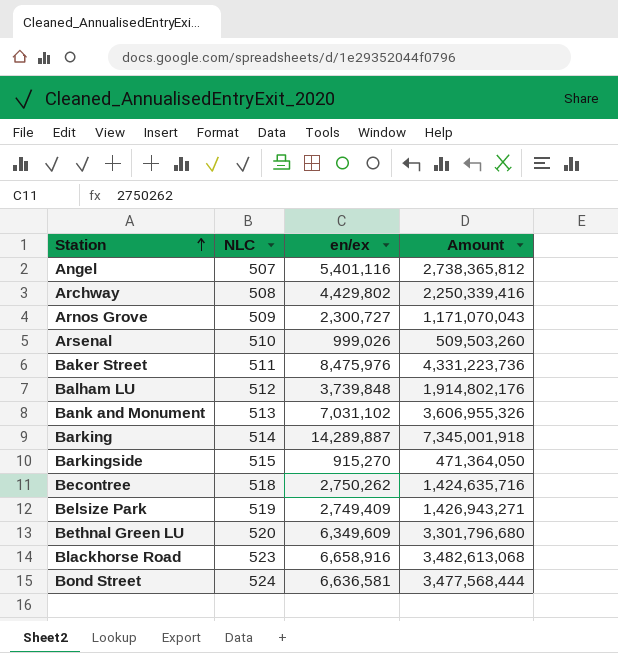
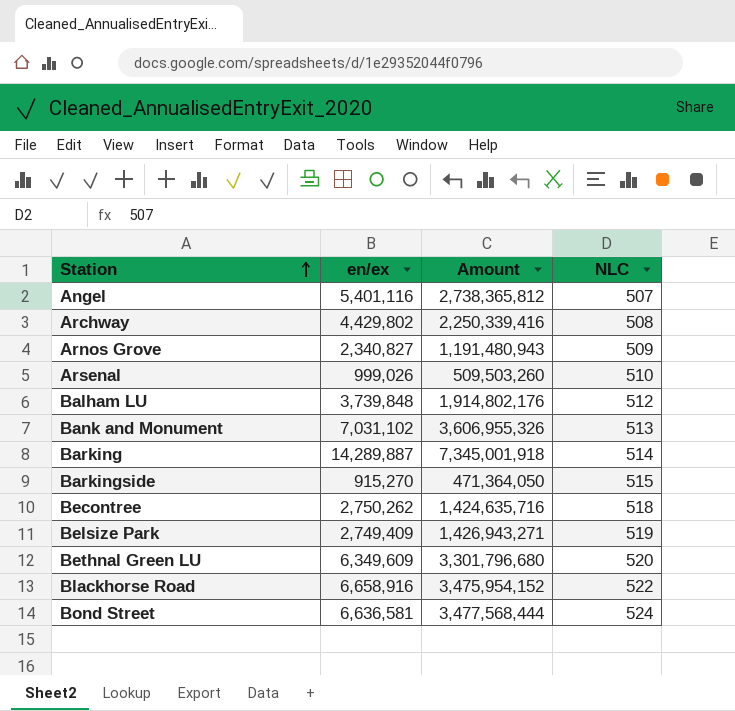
column NLC | position: 2 -> 4
row Baker Street: 511 | 8,475,976 | 4,331,223,736 -> none
Arnos Grove | en/ex: 2,300,727 -> 2,340,827
Arnos Grove | Amount: 1,171,070,043 -> 1,191,480,943
Blackhorse Road | Amount: 3,482,613,068 -> 3,475,954,152
Blackhorse Road | NLC: 523 -> 522

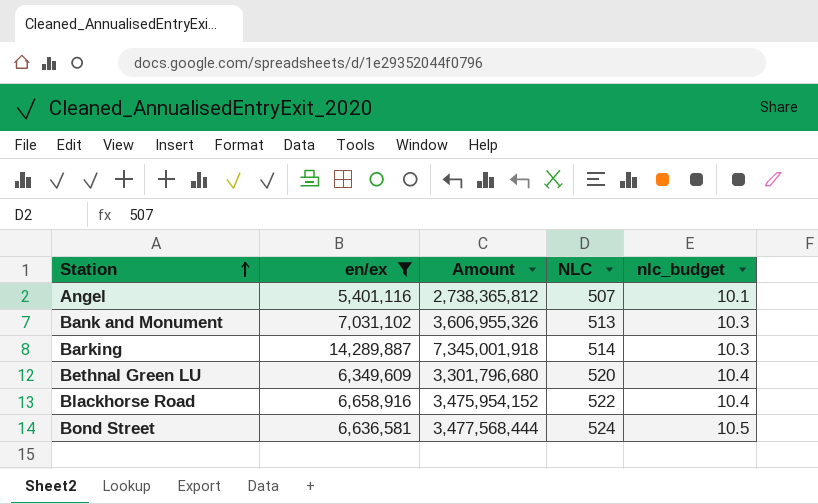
filter: none -> en/ex >= 5,401,116
column nlc_budget | formula: none -> [NLC] * 0.02

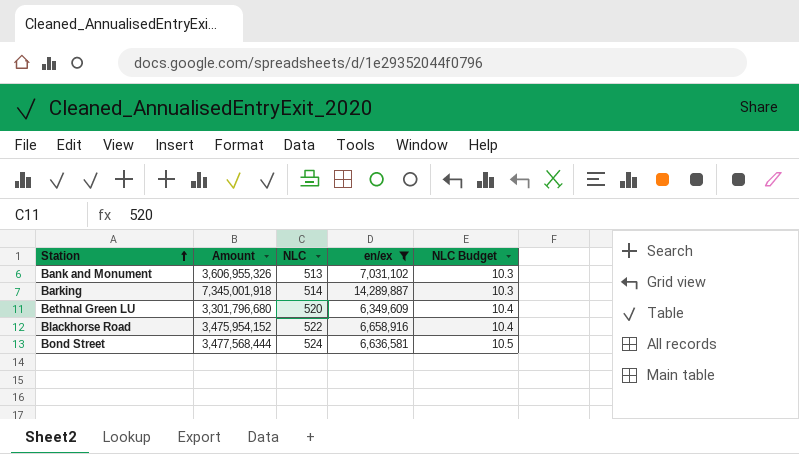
column en/ex | position: 2 -> 4
column name: nlc_budget -> NLC Budget
row Angel: 5,401,116 | 2,738,365,812 | 507 | 10.1 -> none

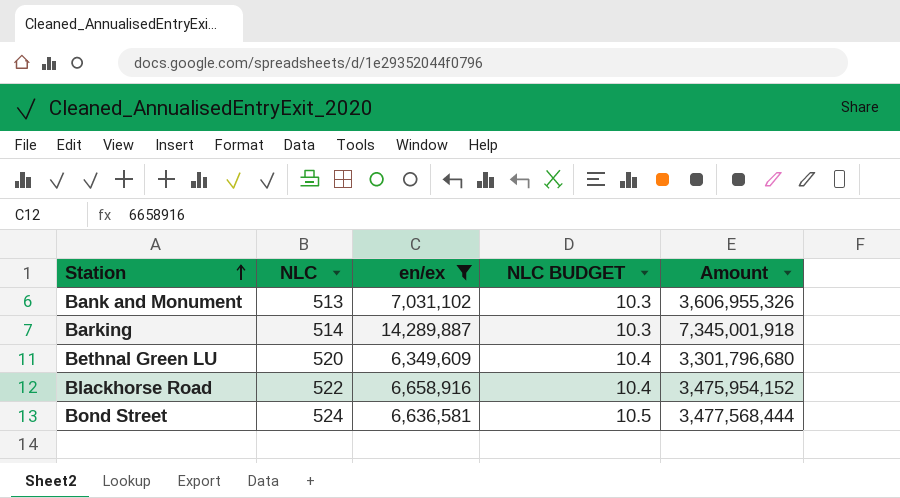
column name: NLC Budget -> NLC BUDGET
column Amount | position: 2 -> 5

